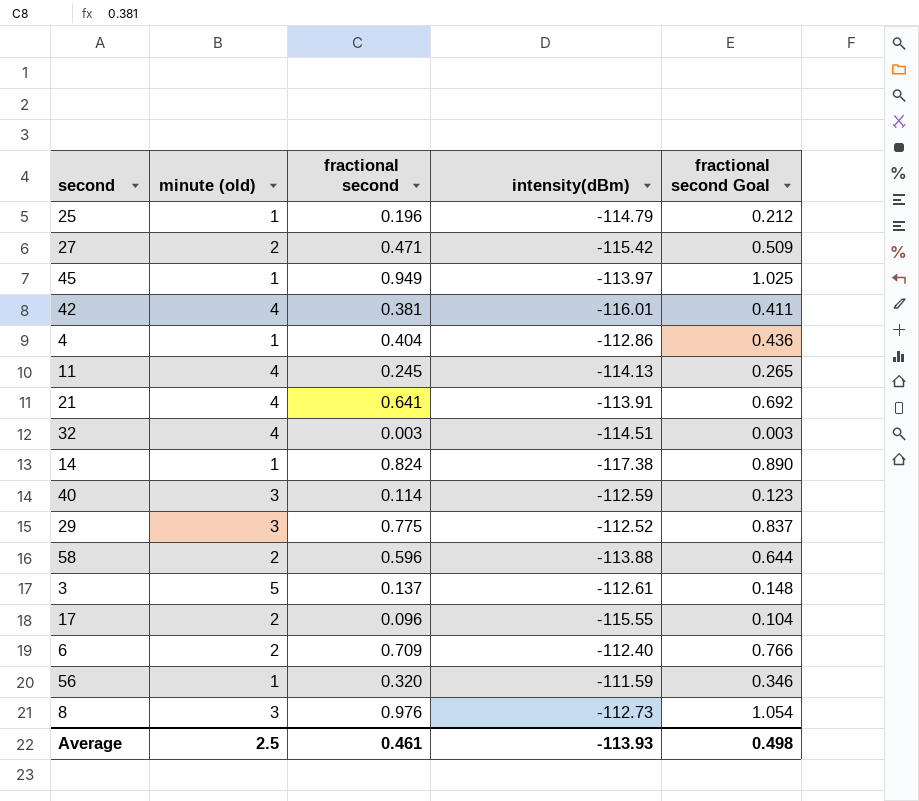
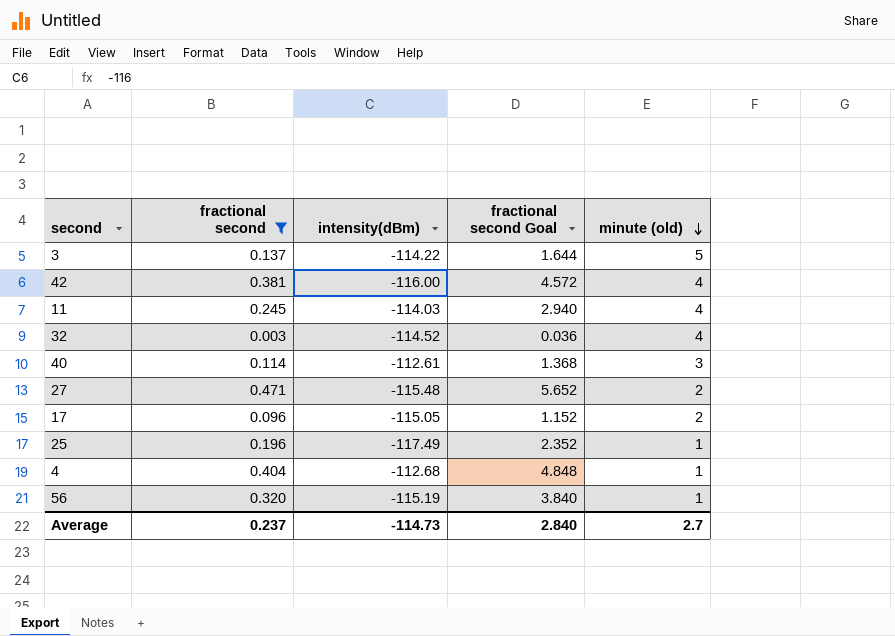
filter: none -> fractional second <= 0.471
row order: none -> minute (old) descending
column fractional second Goal | formula: [fractional second] * 1.08 -> [fractional second] * 12
column minute (old) | position: 2 -> 5
3 | intensity(dBm): -112.61 -> -114.22
42 | intensity(dBm): -116.01 -> -116.00
11 | intensity(dBm): -114.13 -> -114.03
32 | intensity(dBm): -114.51 -> -114.52
40 | intensity(dBm): -112.59 -> -112.61
27 | intensity(dBm): -115.42 -> -115.48
17 | intensity(dBm): -115.55 -> -115.05
25 | intensity(dBm): -114.79 -> -117.49
4 | intensity(dBm): -112.86 -> -112.68
56 | intensity(dBm): -111.59 -> -115.19
Average | fractional second: 0.461 -> 0.237
Average | intensity(dBm): -113.93 -> -114.73
Average | fractional second Goal: 0.498 -> 2.840
Average | minute (old): 2.5 -> 2.7

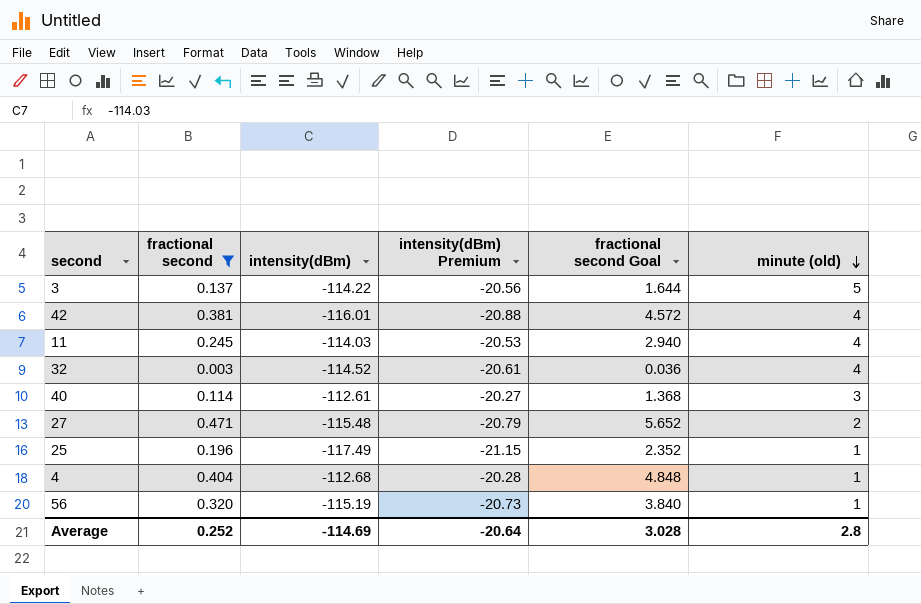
column intensity(dBm) Premium | formula: none -> [intensity(dBm)] * 0.18
row 17: 0.096 | -115.05 | 1.152 | 2 -> none
42 | intensity(dBm): -116.00 -> -116.01
Average | fractional second: 0.237 -> 0.252
Average | intensity(dBm): -114.73 -> -114.69
Average | fractional second Goal: 2.840 -> 3.028
Average | minute (old): 2.7 -> 2.8

